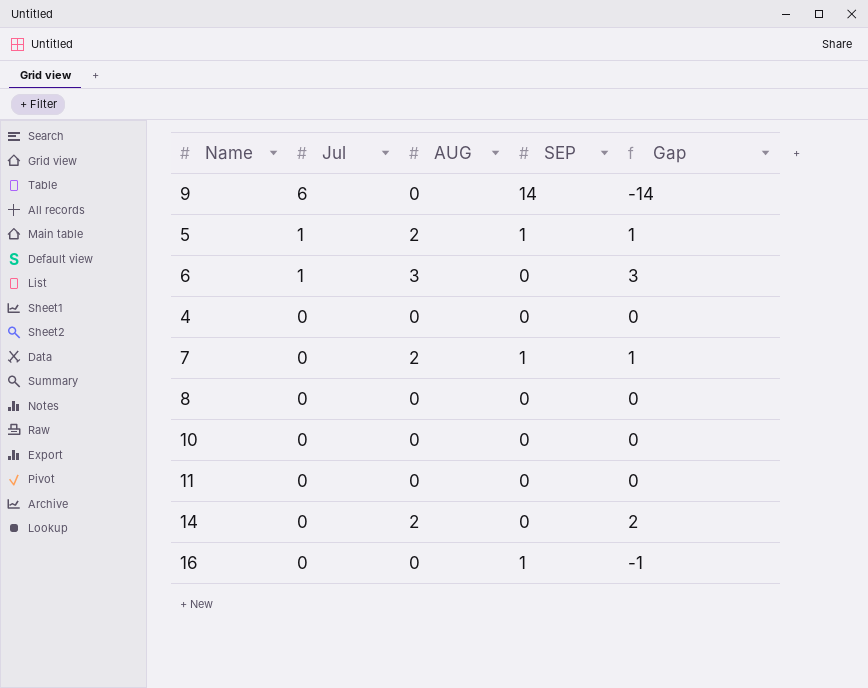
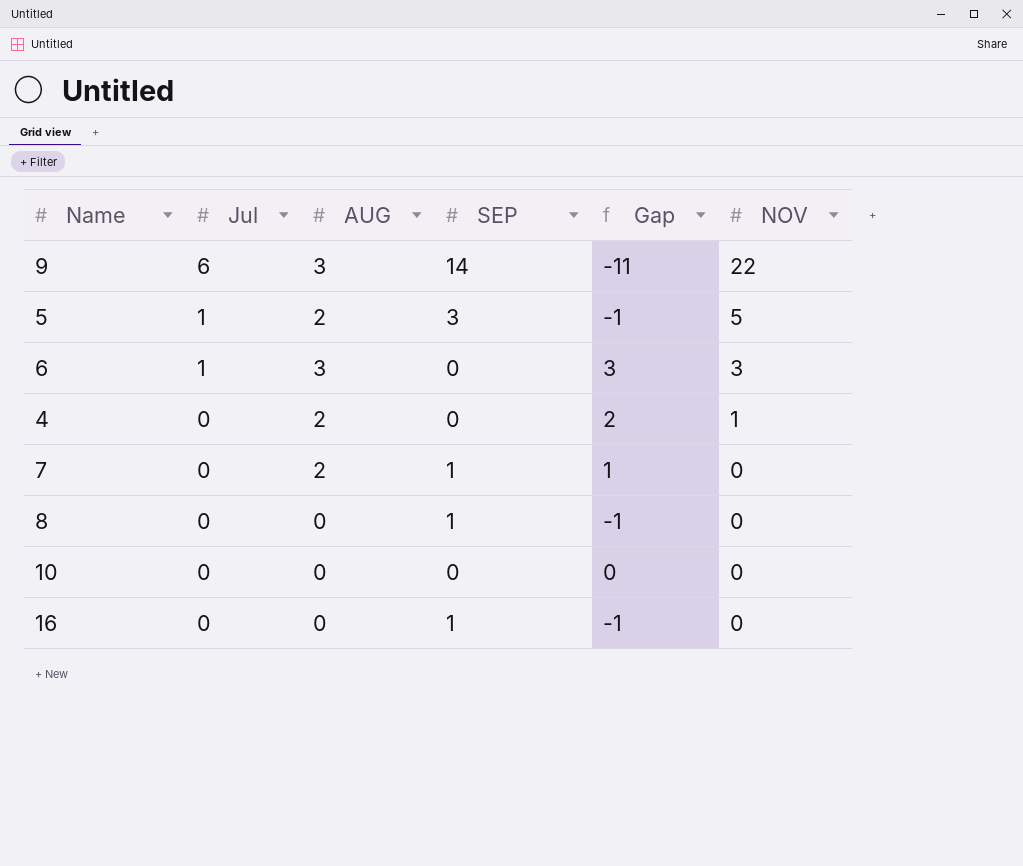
column NOV | position: none -> 6
row 11: 0 | 0 | 0 | 0 -> none
row 14: 0 | 2 | 0 | 2 -> none
9 | AUG: 0 -> 3
9 | Gap: -14 -> -11
5 | SEP: 1 -> 3
5 | Gap: 1 -> -1
4 | AUG: 0 -> 2
4 | Gap: 0 -> 2
8 | SEP: 0 -> 1
8 | Gap: 0 -> -1

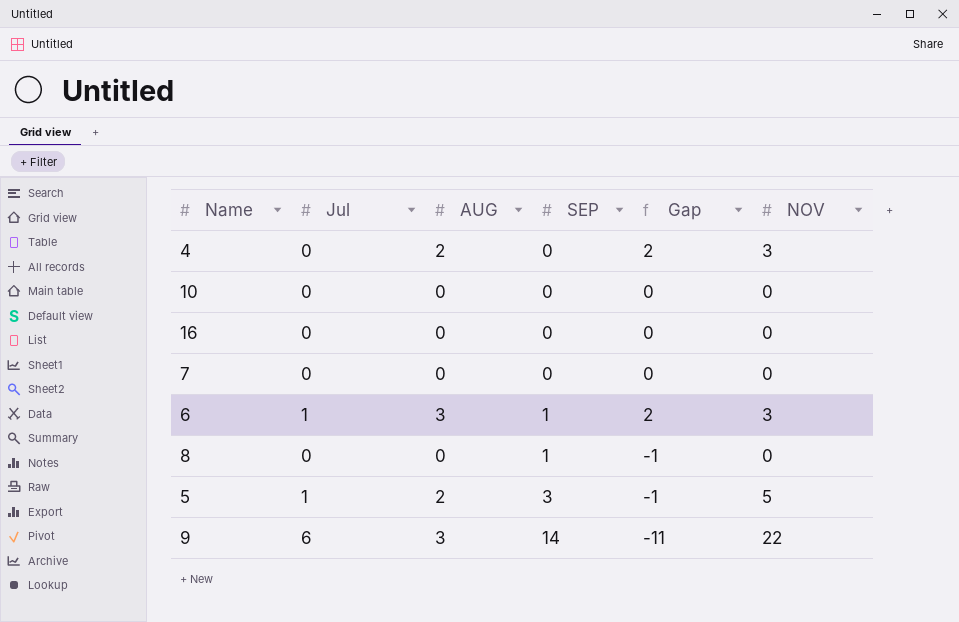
row order: Jul descending -> SEP ascending
4 | NOV: 1 -> 3
16 | SEP: 1 -> 0
16 | Gap: -1 -> 0
7 | AUG: 2 -> 0
7 | SEP: 1 -> 0
7 | Gap: 1 -> 0
6 | SEP: 0 -> 1
6 | Gap: 3 -> 2

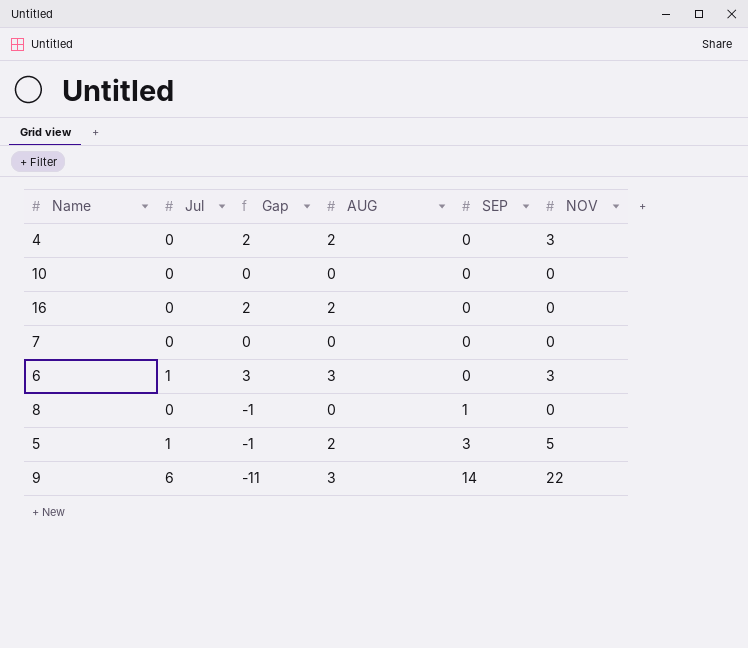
column Gap | position: 5 -> 3
16 | Gap: 0 -> 2
16 | AUG: 0 -> 2
6 | Gap: 2 -> 3
6 | SEP: 1 -> 0

